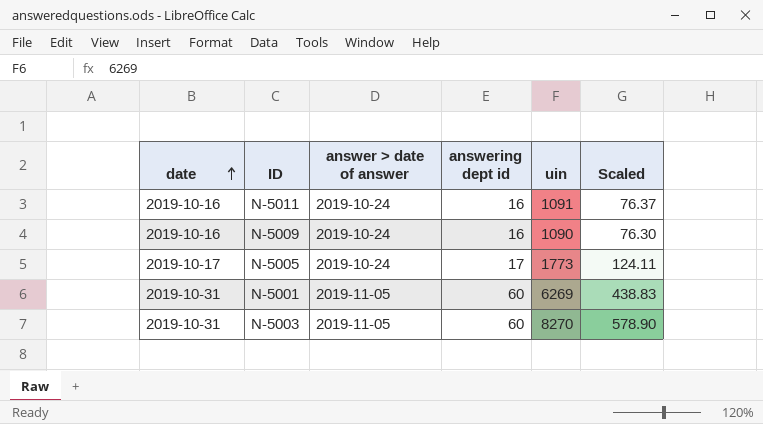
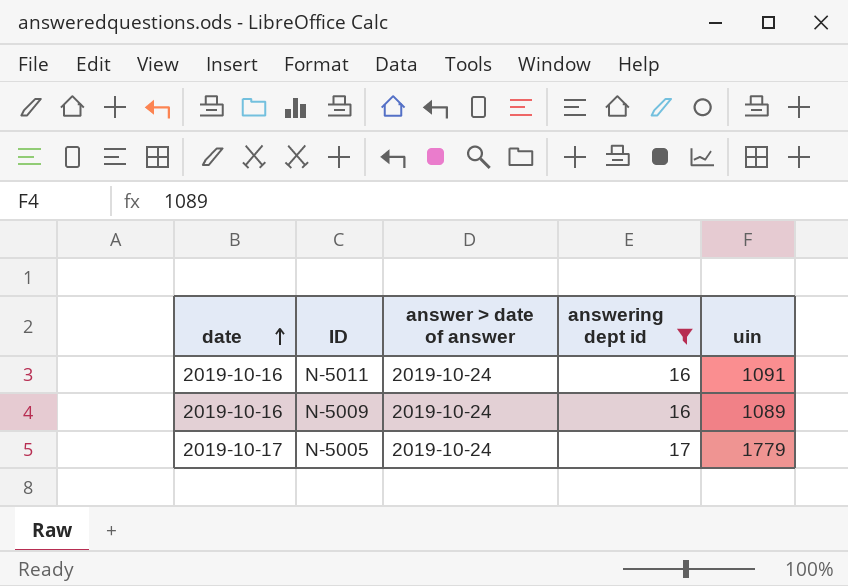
filter: none -> answering dept id != 60
column Scaled | formula: [uin] * 0.07 -> none
N-5009 | uin: 1090 -> 1089
N-5005 | uin: 1773 -> 1779

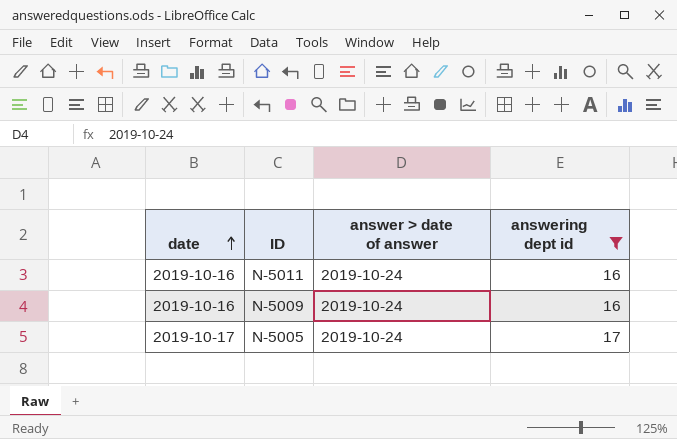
column uin | position: 5 -> none

